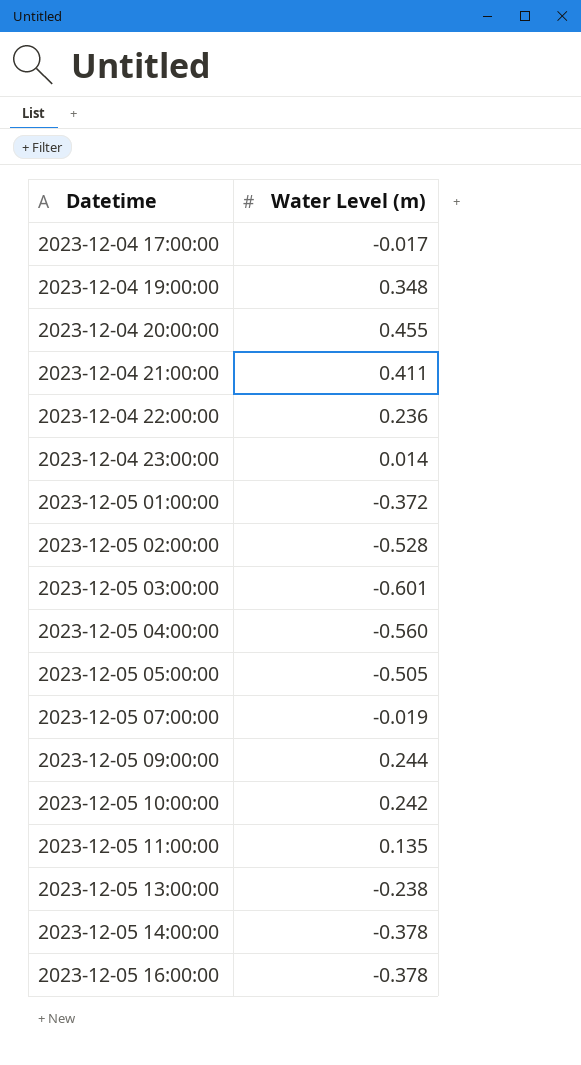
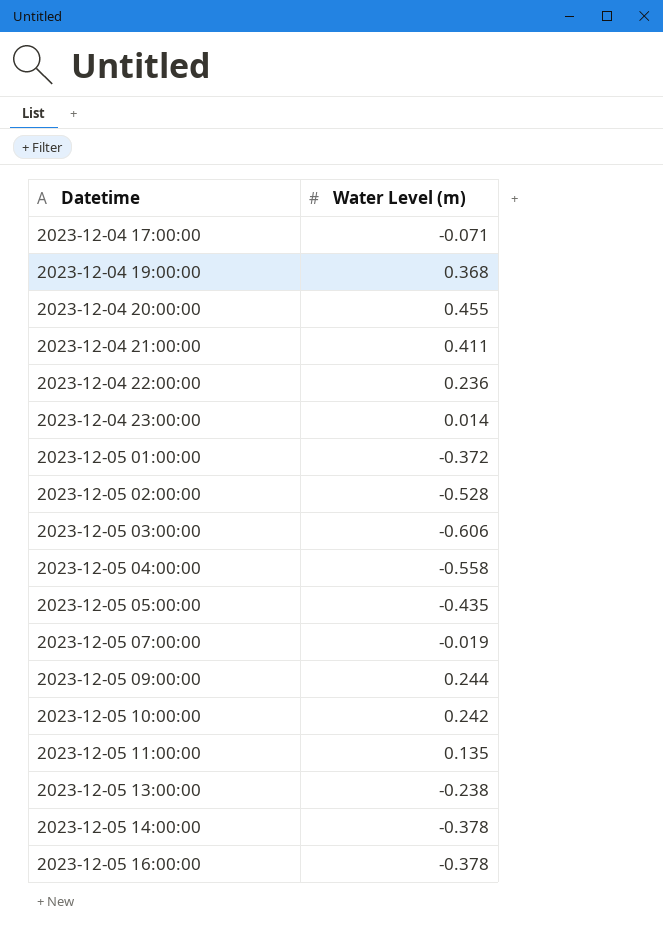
2023-12-04 17:00:00 | Water Level (m): -0.017 -> -0.071
2023-12-04 19:00:00 | Water Level (m): 0.348 -> 0.368
2023-12-05 03:00:00 | Water Level (m): -0.601 -> -0.606
2023-12-05 04:00:00 | Water Level (m): -0.560 -> -0.558
2023-12-05 05:00:00 | Water Level (m): -0.505 -> -0.435

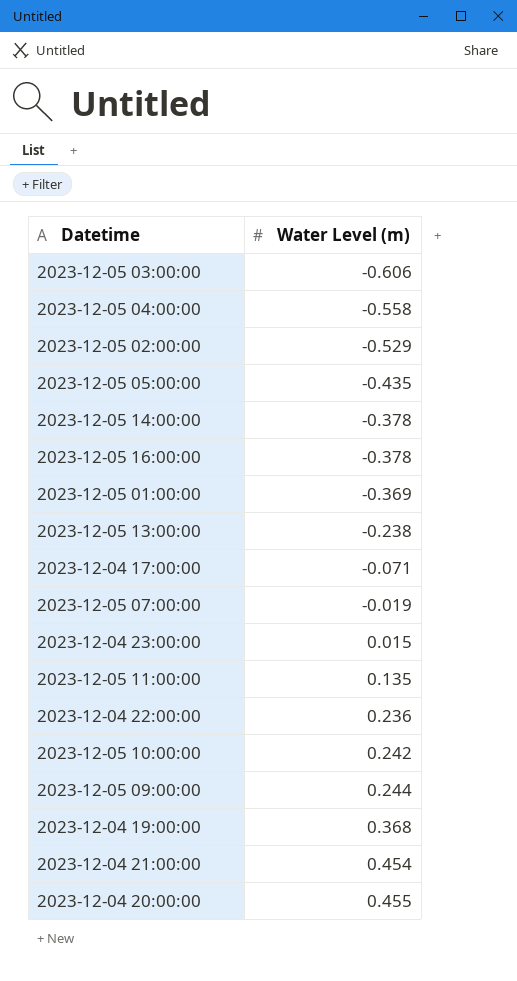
row order: Datetime ascending -> Water Level (m) ascending
2023-12-05 02:00:00 | Water Level (m): -0.528 -> -0.529
2023-12-05 01:00:00 | Water Level (m): -0.372 -> -0.369
2023-12-04 23:00:00 | Water Level (m): 0.014 -> 0.015
2023-12-04 21:00:00 | Water Level (m): 0.411 -> 0.454

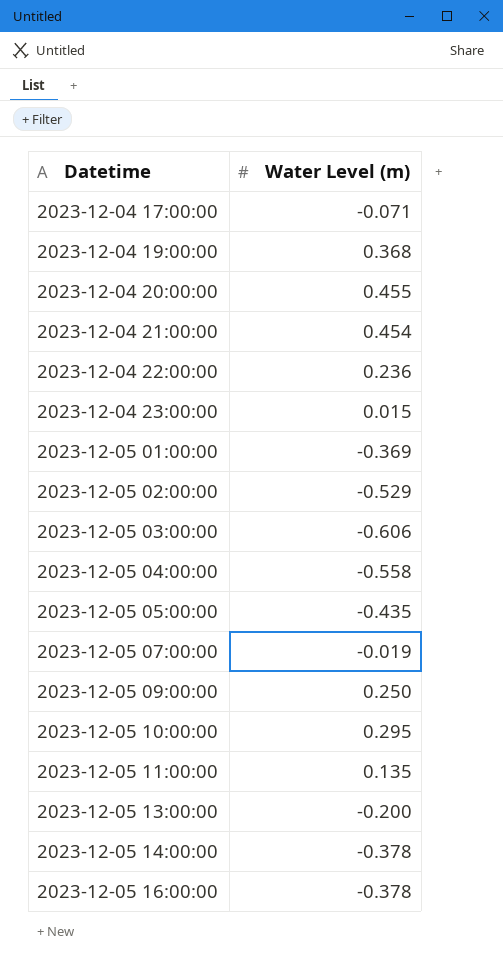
row order: Water Level (m) ascending -> Datetime ascending
2023-12-05 09:00:00 | Water Level (m): 0.244 -> 0.250
2023-12-05 10:00:00 | Water Level (m): 0.242 -> 0.295
2023-12-05 13:00:00 | Water Level (m): -0.238 -> -0.200

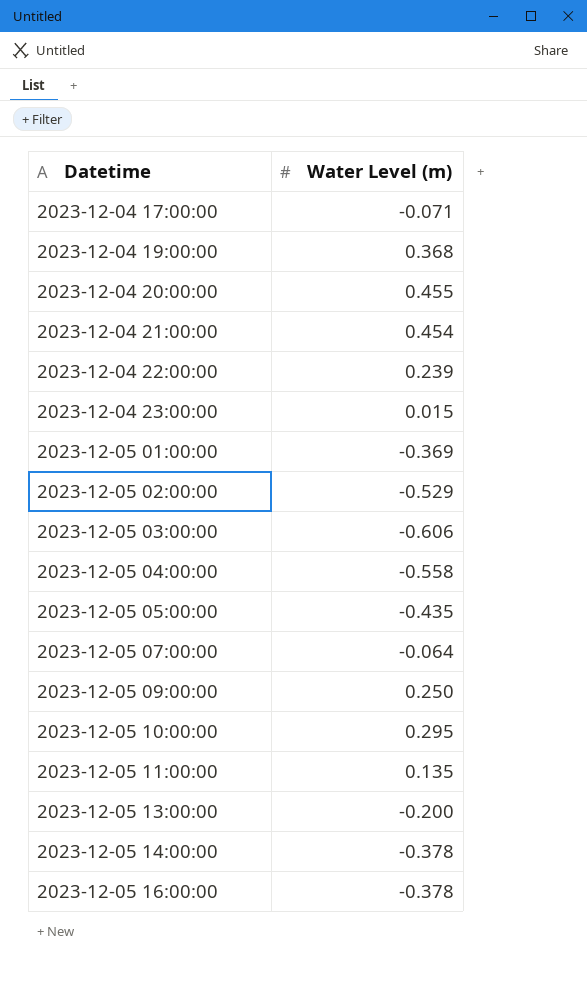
2023-12-04 22:00:00 | Water Level (m): 0.236 -> 0.239
2023-12-05 07:00:00 | Water Level (m): -0.019 -> -0.064

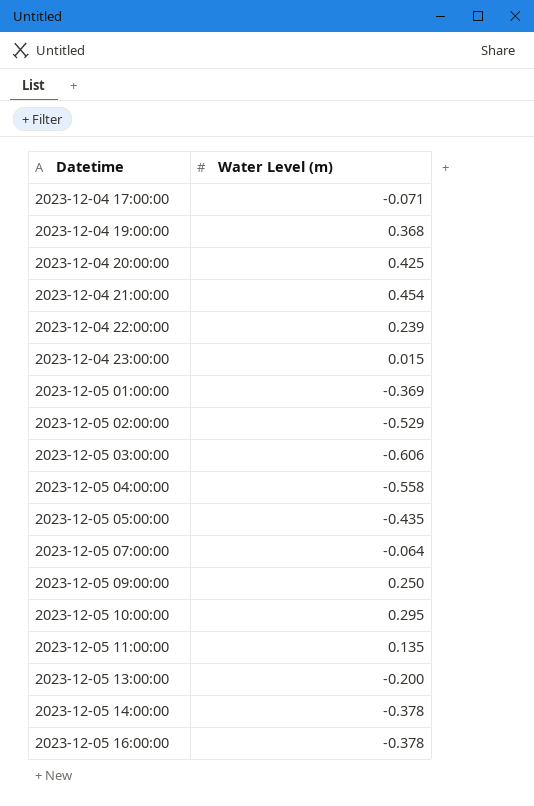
2023-12-04 20:00:00 | Water Level (m): 0.455 -> 0.425

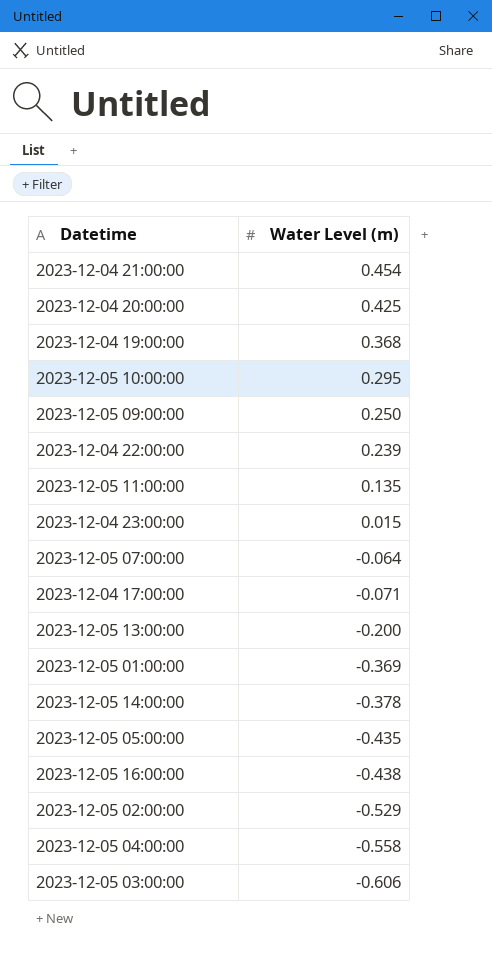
row order: Datetime ascending -> Water Level (m) descending
2023-12-05 16:00:00 | Water Level (m): -0.378 -> -0.438

